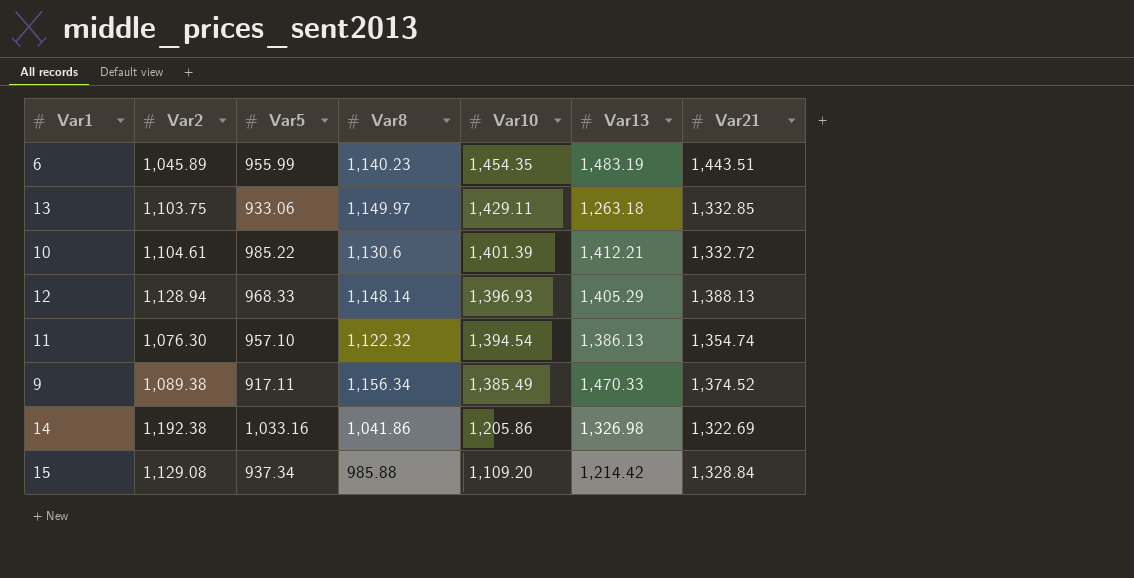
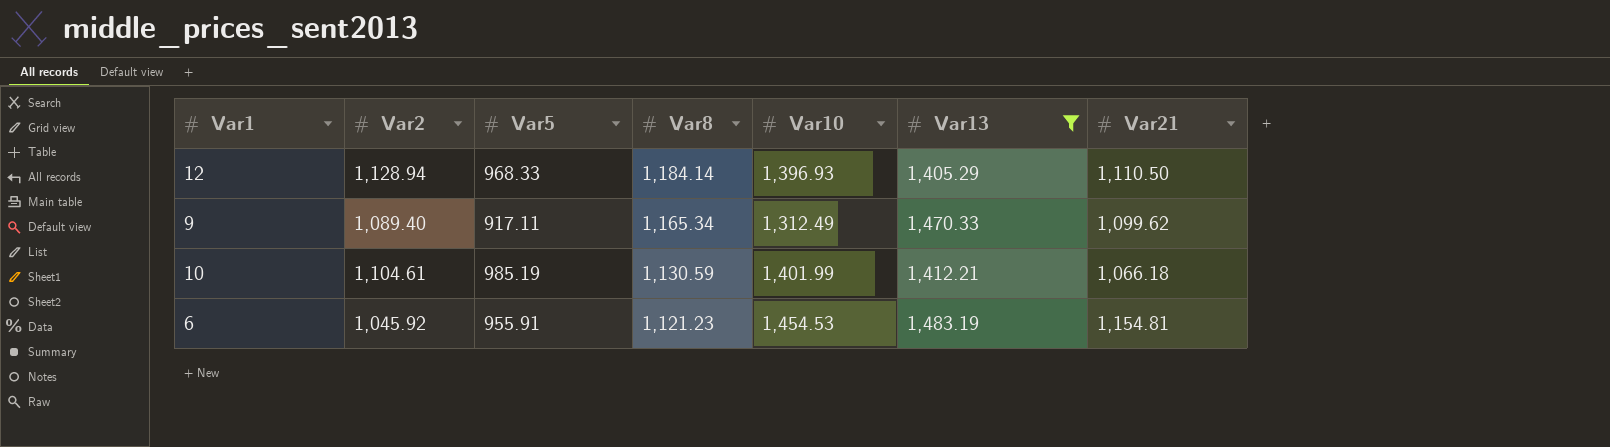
filter: none -> Var13 >= 1,405.29
row order: Var10 descending -> Var8 descending
12 | Var8: 1,148.14 -> 1,184.14
12 | Var21: 1,388.13 -> 1,110.50
9 | Var2: 1,089.38 -> 1,089.40
9 | Var8: 1,156.34 -> 1,165.34
9 | Var10: 1,385.49 -> 1,312.49
9 | Var21: 1,374.52 -> 1,099.62
10 | Var5: 985.22 -> 985.19
10 | Var8: 1,130.6 -> 1,130.59
10 | Var10: 1,401.39 -> 1,401.99
10 | Var21: 1,332.72 -> 1,066.18
6 | Var2: 1,045.89 -> 1,045.92
6 | Var5: 955.99 -> 955.91
6 | Var8: 1,140.23 -> 1,121.23
6 | Var10: 1,454.35 -> 1,454.53
6 | Var21: 1,443.51 -> 1,154.81

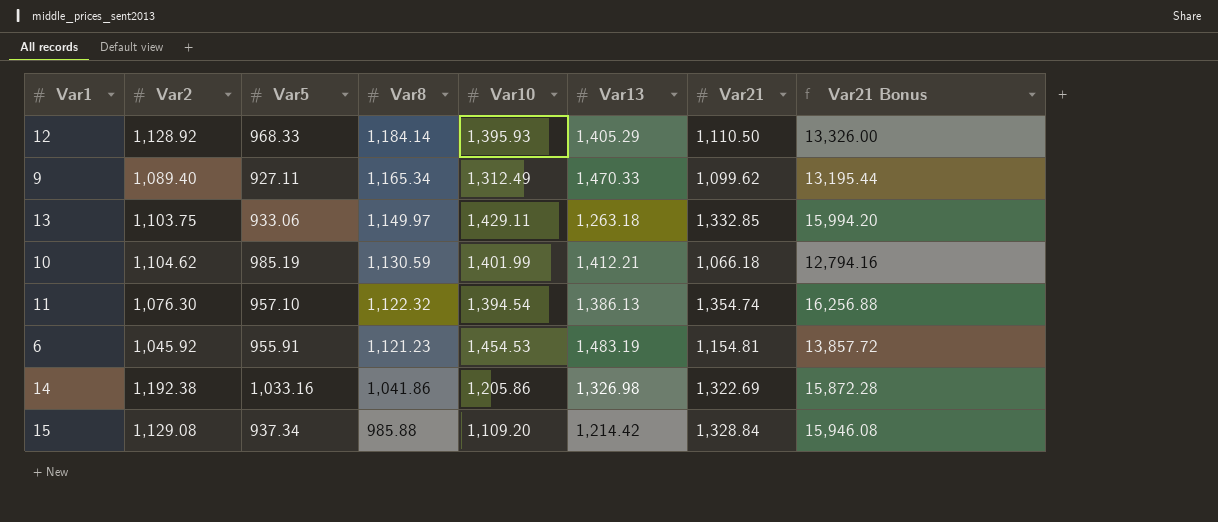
filter: Var13 >= 1,405.29 -> none
column Var21 Bonus | formula: none -> [Var21] * 12
12 | Var2: 1,128.94 -> 1,128.92
12 | Var10: 1,396.93 -> 1,395.93
9 | Var5: 917.11 -> 927.11
10 | Var2: 1,104.61 -> 1,104.62

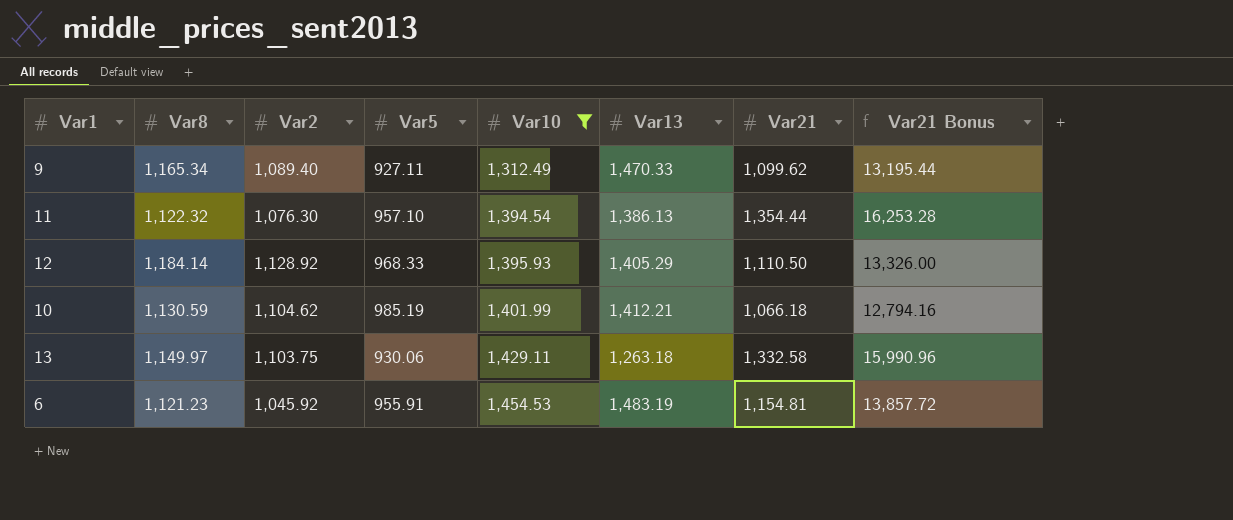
filter: none -> Var10 >= 1,312.49
row order: Var8 descending -> Var10 ascending
column Var8 | position: 4 -> 2
11 | Var21: 1,354.74 -> 1,354.44
11 | Var21 Bonus: 16,256.88 -> 16,253.28
13 | Var5: 933.06 -> 930.06
13 | Var21: 1,332.85 -> 1,332.58
13 | Var21 Bonus: 15,994.20 -> 15,990.96

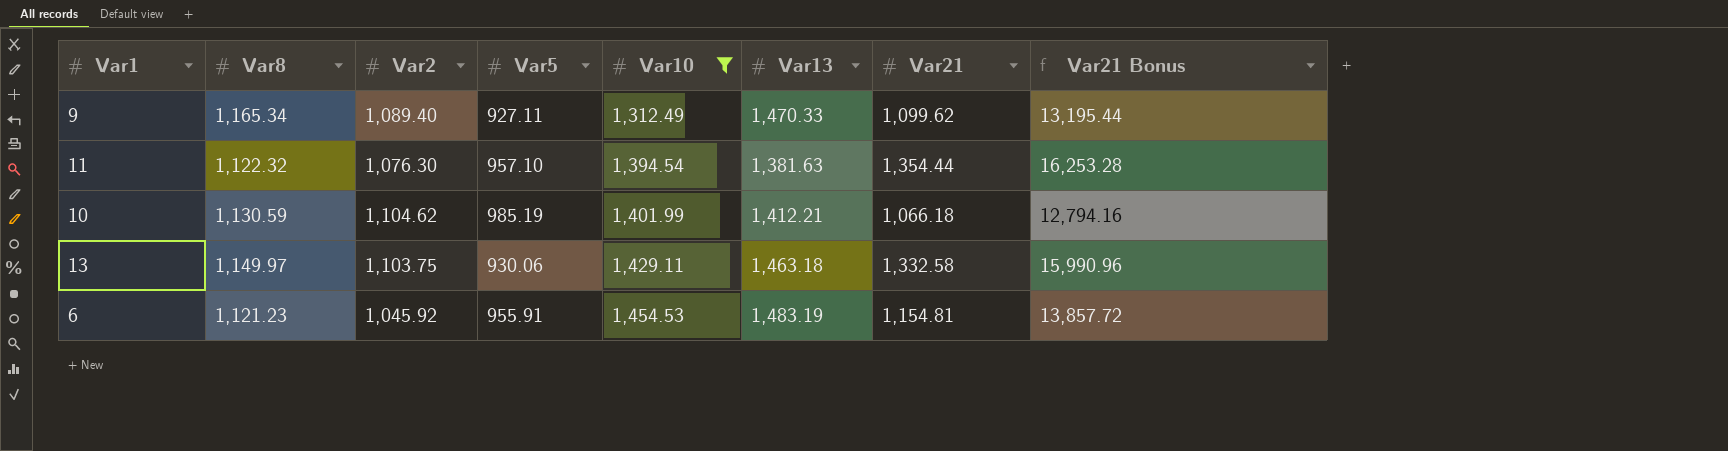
row 12: 1,184.14 | 1,128.92 | 968.33 | 1,395.93 | 1,405.29 | 1,110.50 | 13,326.00 -> none
11 | Var13: 1,386.13 -> 1,381.63
13 | Var13: 1,263.18 -> 1,463.18

